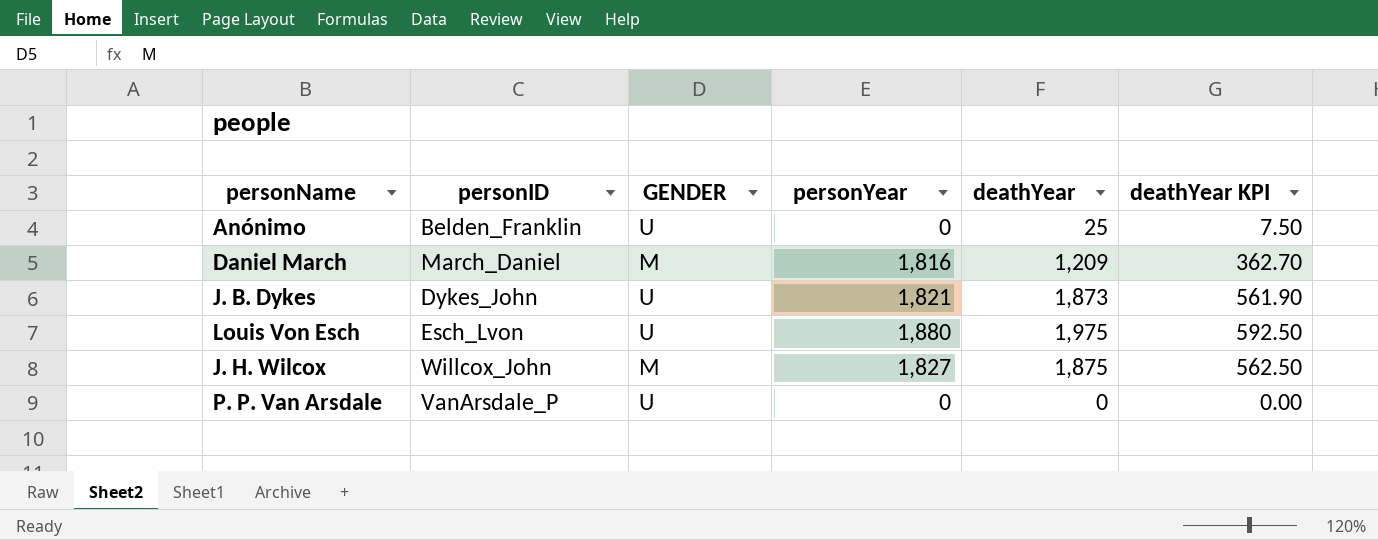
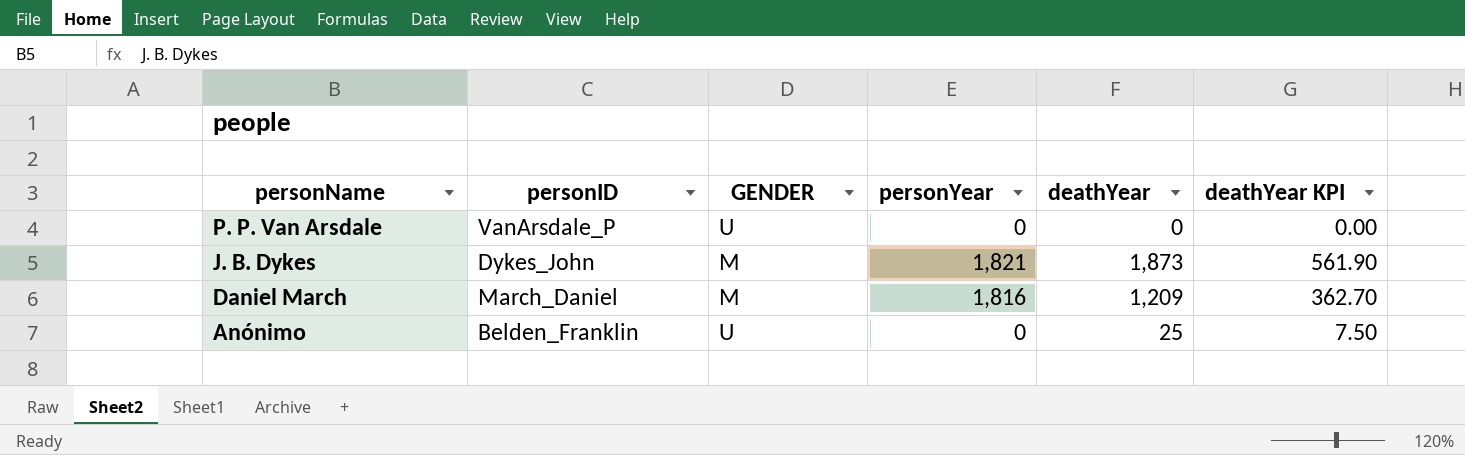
row order: none -> personName descending
row Louis Von Esch: Esch_Lvon | U | 1,880 | 1,975 | 592.50 -> none
row J. H. Wilcox: Willcox_John | M | 1,827 | 1,875 | 562.50 -> none
J. B. Dykes | GENDER: U -> M

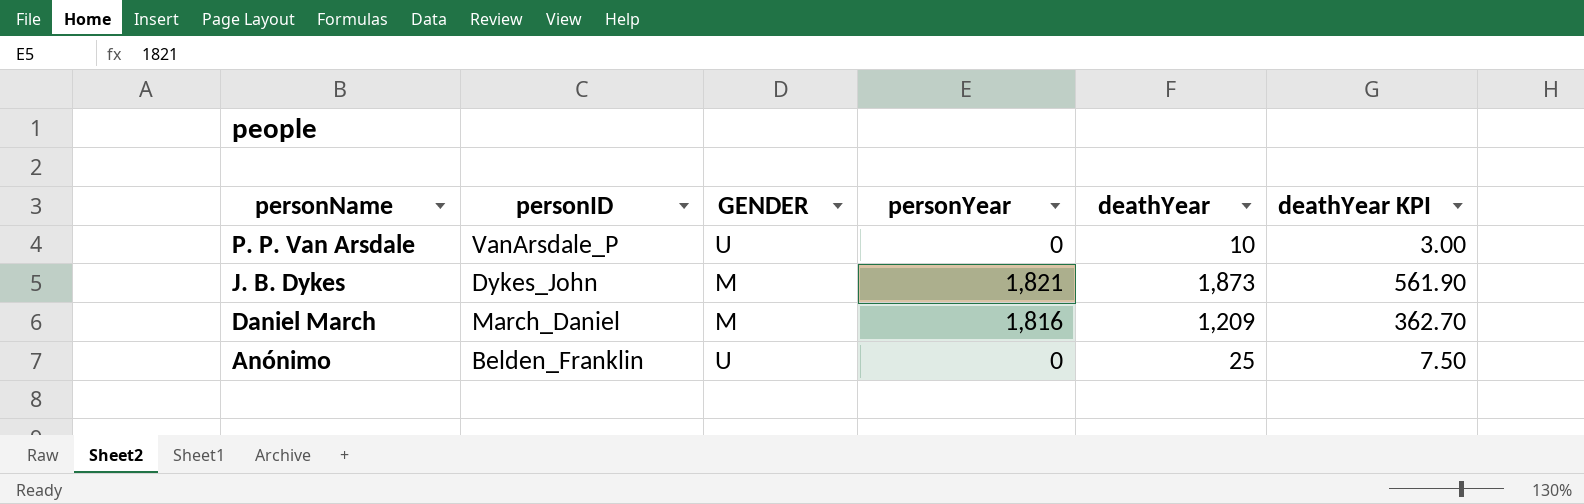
P. P. Van Arsdale | deathYear: 0 -> 10
P. P. Van Arsdale | deathYear KPI: 0.00 -> 3.00

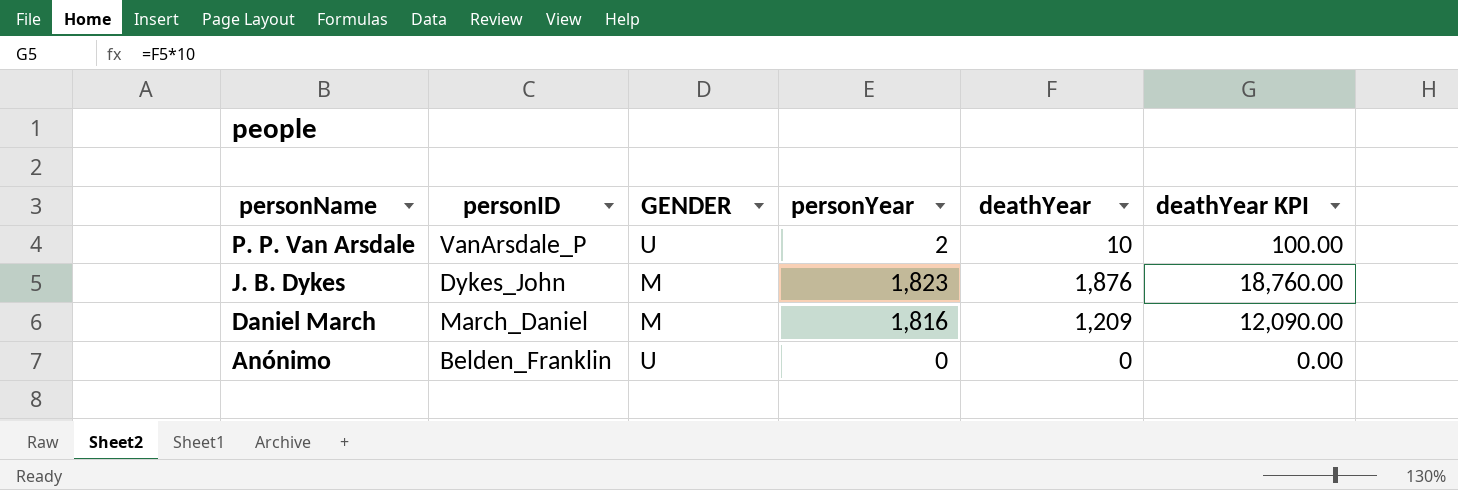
column deathYear KPI | formula: [deathYear] * 0.3 -> [deathYear] * 10
P. P. Van Arsdale | personYear: 0 -> 2
J. B. Dykes | personYear: 1,821 -> 1,823
J. B. Dykes | deathYear: 1,873 -> 1,876
Anónimo | deathYear: 25 -> 0

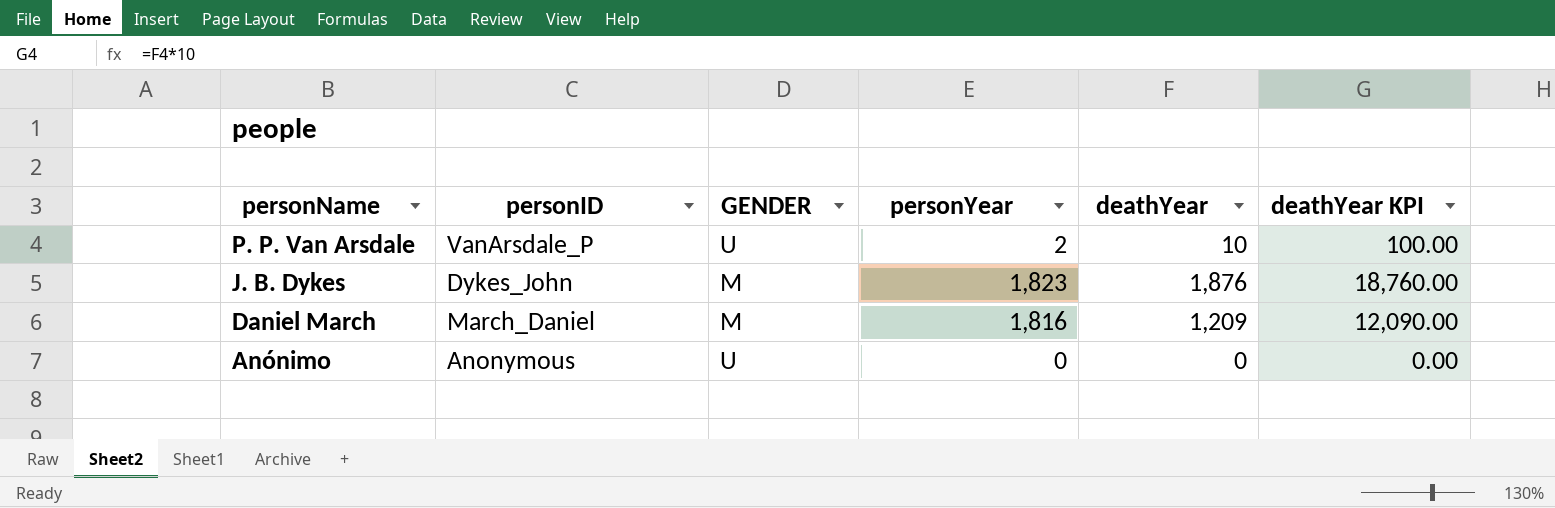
Anónimo | personID: Belden_Franklin -> Anonymous

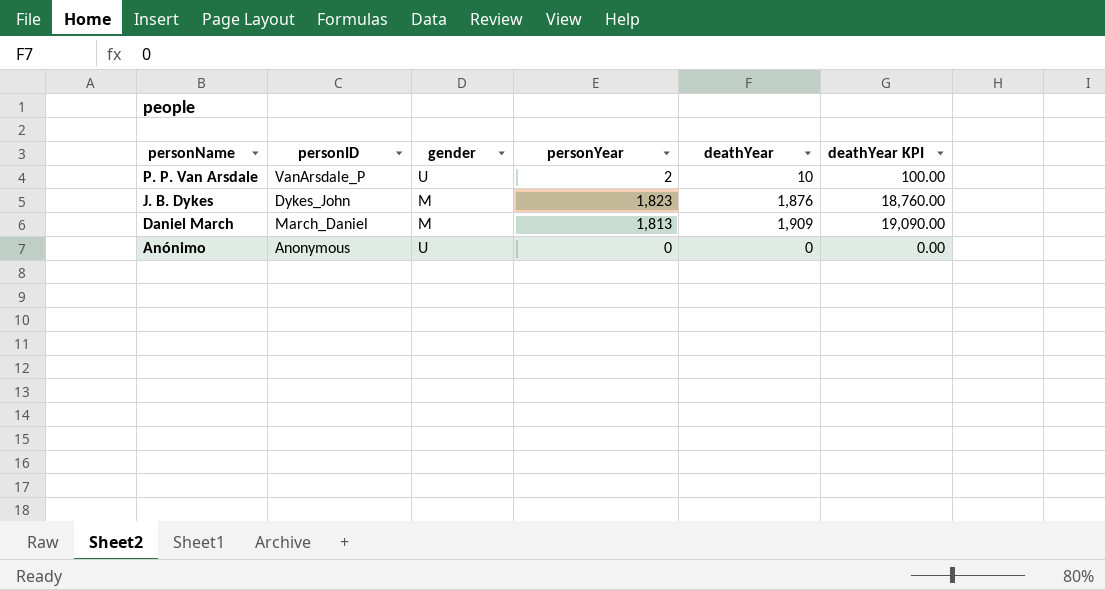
column name: GENDER -> gender
Daniel March | personYear: 1,816 -> 1,813
Daniel March | deathYear: 1,209 -> 1,909
Daniel March | deathYear KPI: 12,090.00 -> 19,090.00

